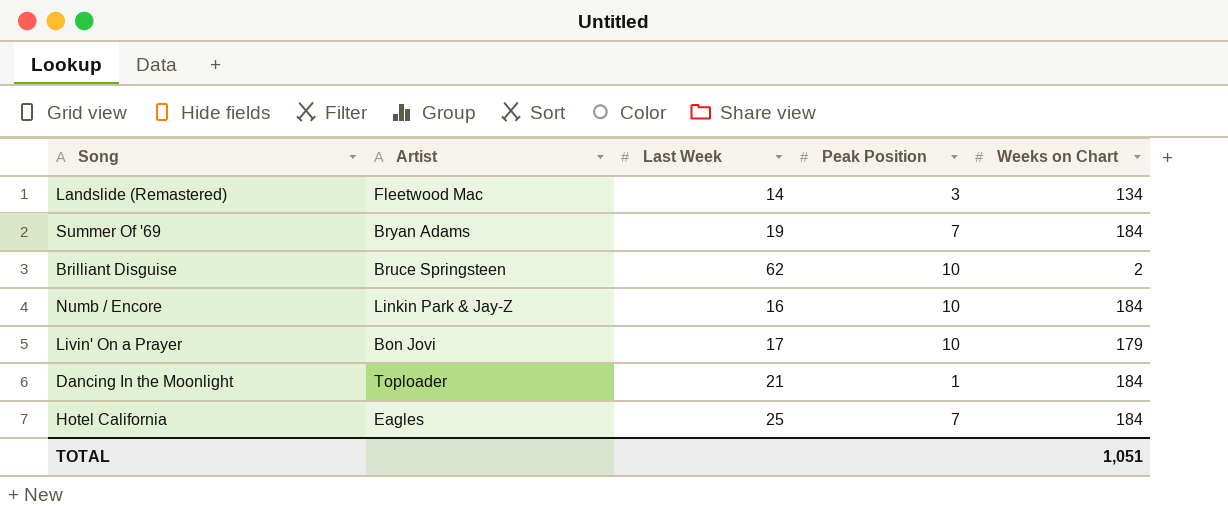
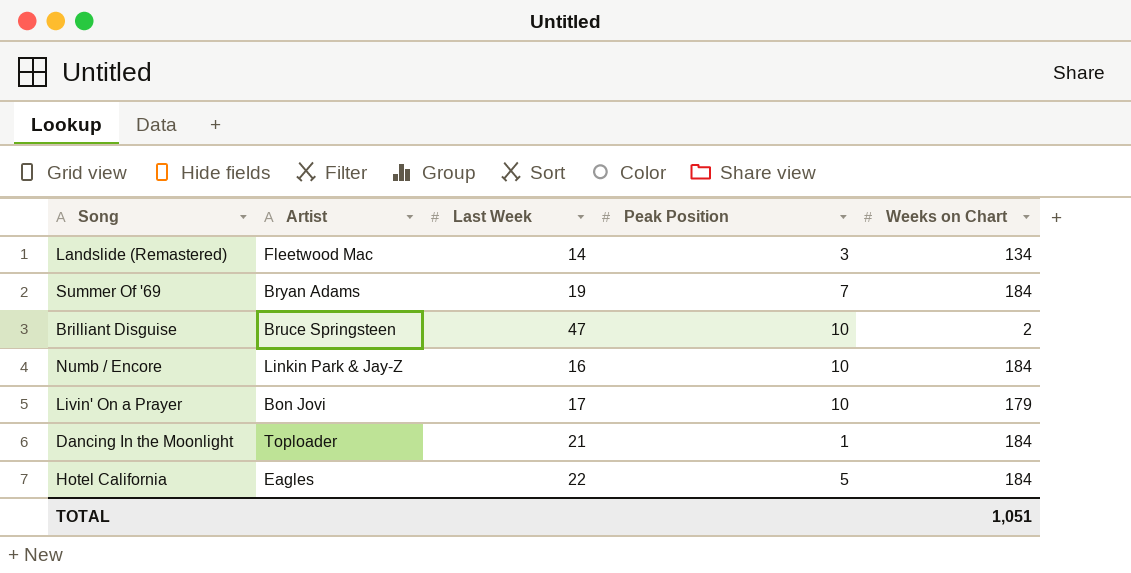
Brilliant Disguise | Last Week: 62 -> 47
Hotel California | Last Week: 25 -> 22
Hotel California | Peak Position: 7 -> 5

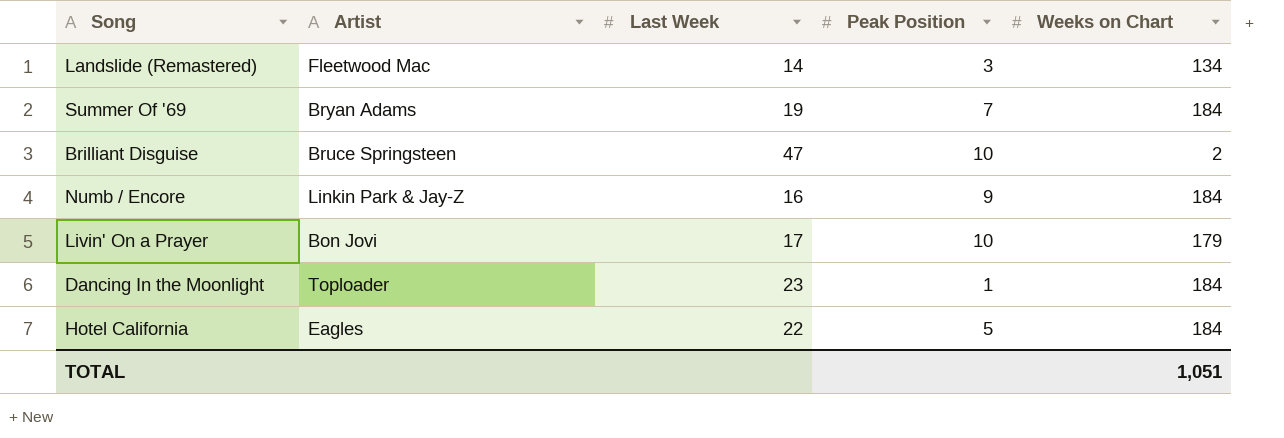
Numb / Encore | Peak Position: 10 -> 9
Dancing In the Moonlight | Last Week: 21 -> 23

